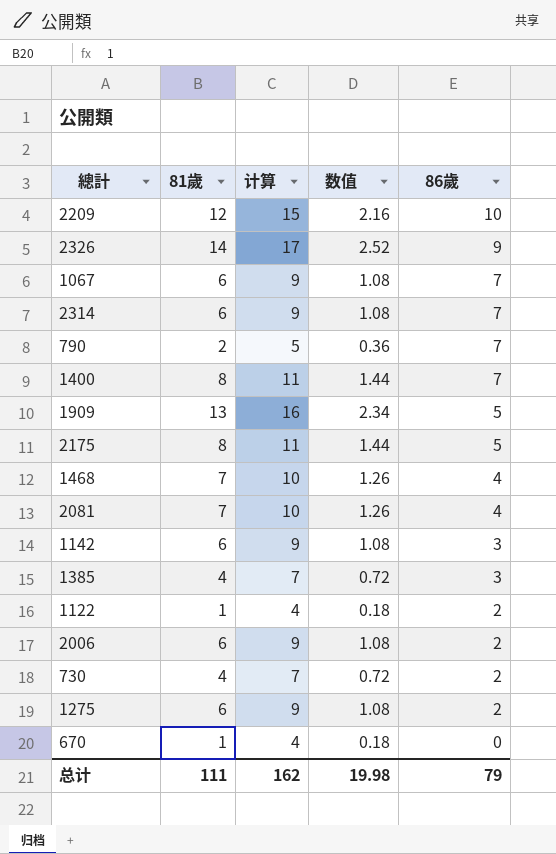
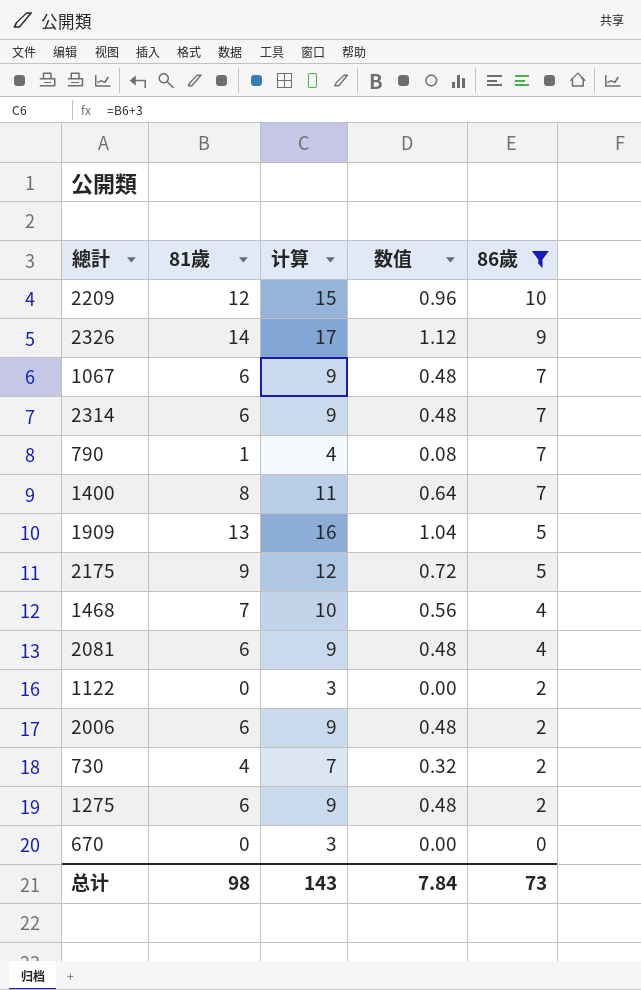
filter: none -> 86歲 != 3
column 数值 | formula: [81歲] * 0.18 -> [81歲] * 0.08
790 | 81歲: 2 -> 1
790 | 计算: 5 -> 4
2175 | 81歲: 8 -> 9
2175 | 计算: 11 -> 12
2081 | 81歲: 7 -> 6
2081 | 计算: 10 -> 9
1122 | 81歲: 1 -> 0
1122 | 计算: 4 -> 3
670 | 81歲: 1 -> 0
670 | 计算: 4 -> 3
总计 | 81歲: 111 -> 98
总计 | 计算: 162 -> 143
总计 | 数值: 19.98 -> 7.84
总计 | 86歲: 79 -> 73

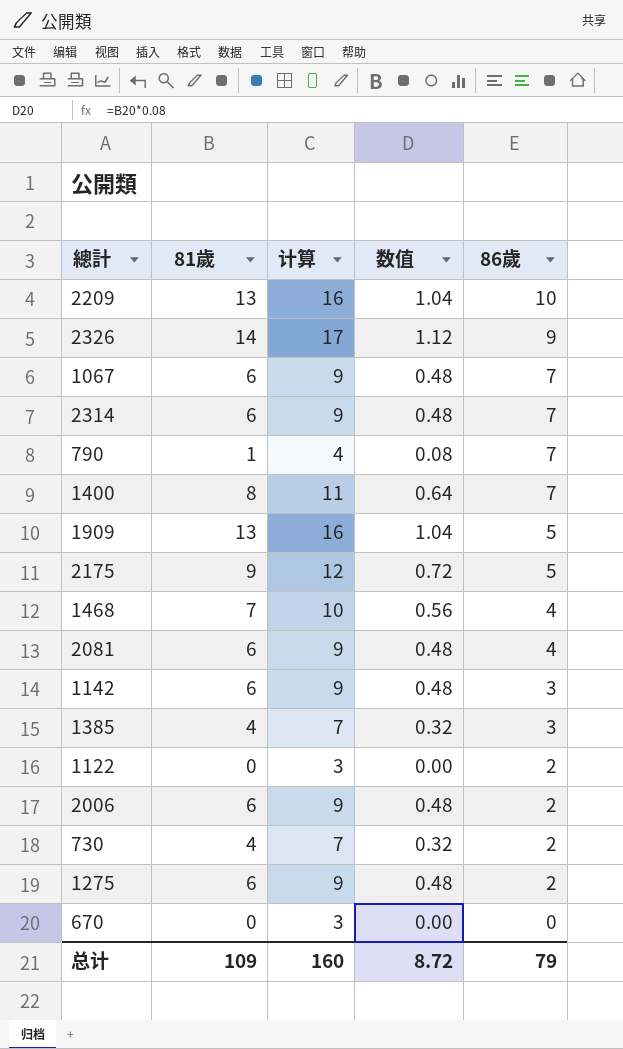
filter: 86歲 != 3 -> none
2209 | 81歲: 12 -> 13
2209 | 计算: 15 -> 16
2209 | 数值: 0.96 -> 1.04
总计 | 81歲: 98 -> 109
总计 | 计算: 143 -> 160
总计 | 数值: 7.84 -> 8.72
总计 | 86歲: 73 -> 79

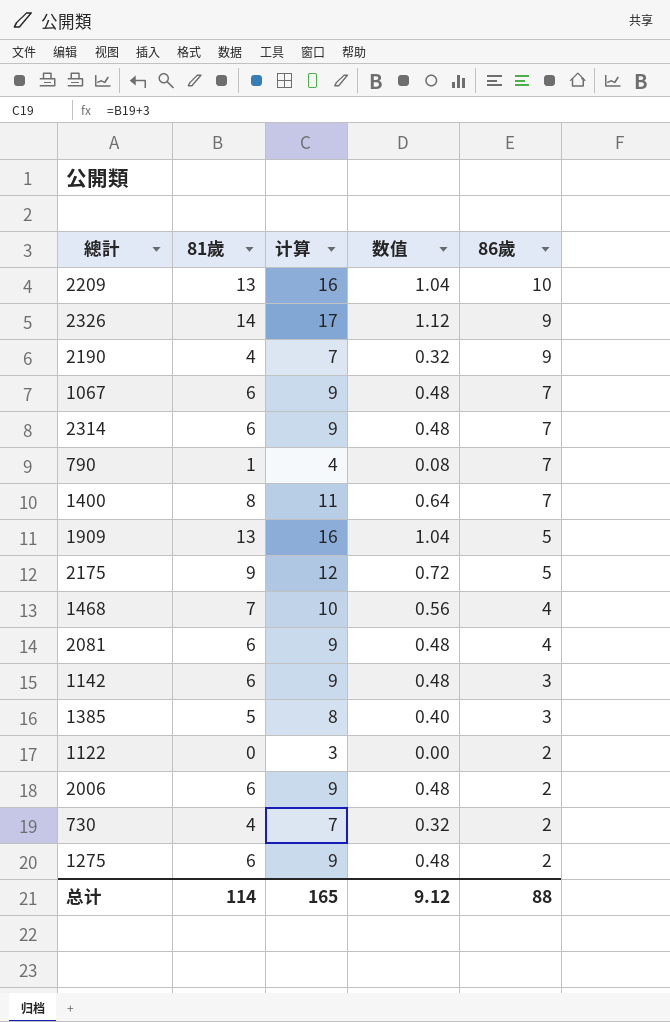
row 670: 0 | 3 | 0.00 | 0 -> none
row 2190: none -> 4 | 7 | 0.32 | 9
1385 | 81歲: 4 -> 5
1385 | 计算: 7 -> 8
1385 | 数值: 0.32 -> 0.40
总计 | 81歲: 109 -> 114
总计 | 计算: 160 -> 165
总计 | 数值: 8.72 -> 9.12
总计 | 86歲: 79 -> 88

